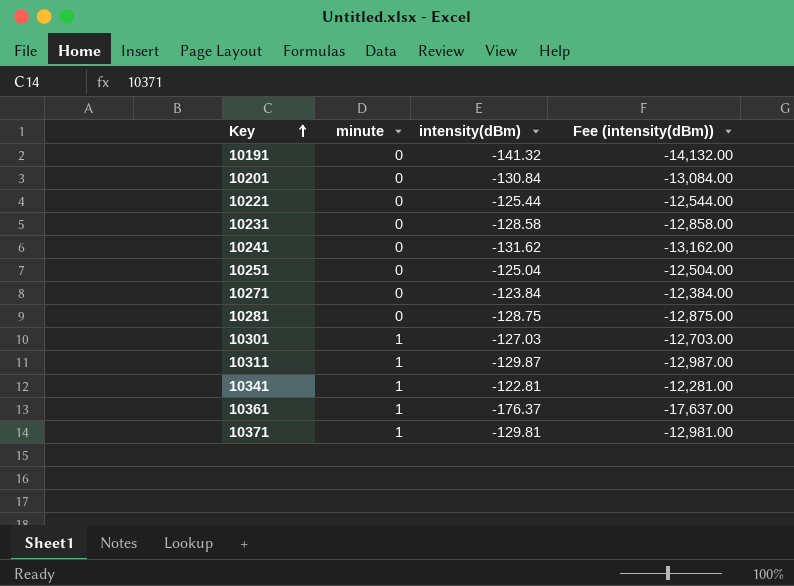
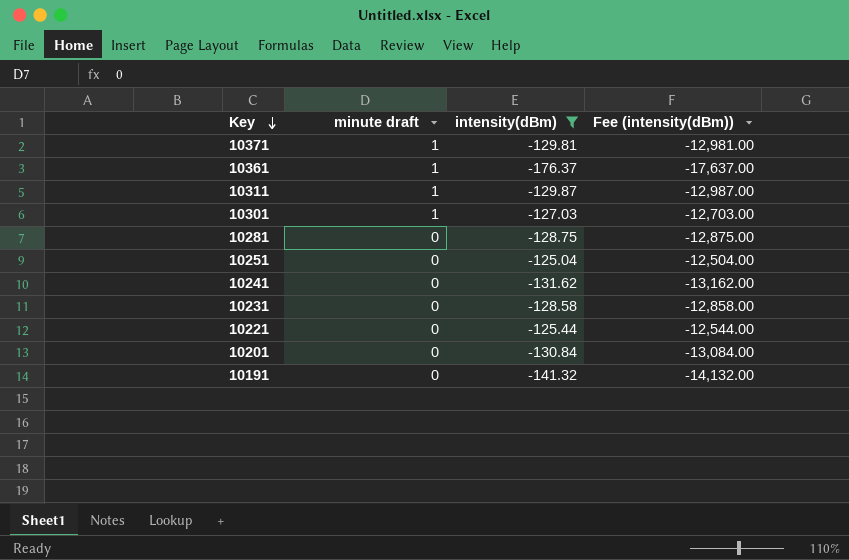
filter: none -> intensity(dBm) <= -125.04
row order: Key ascending -> Key descending
column name: minute -> minute draft

